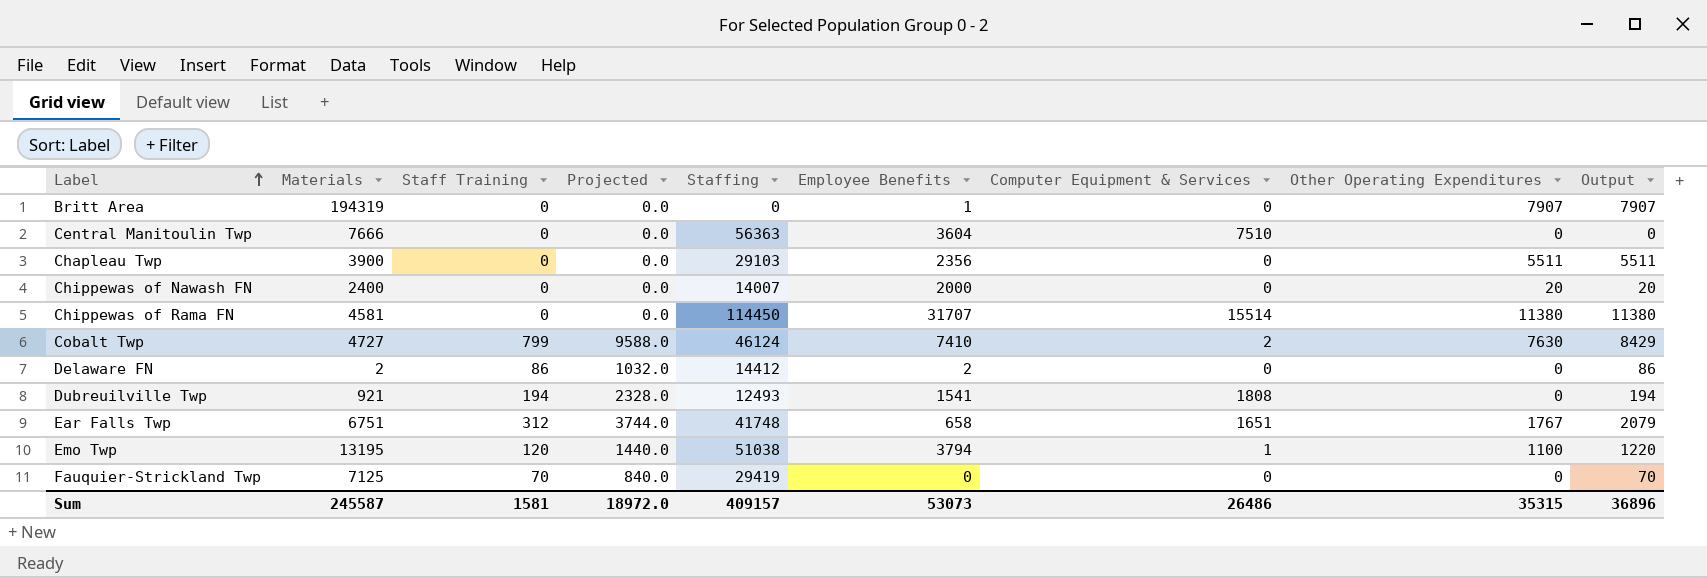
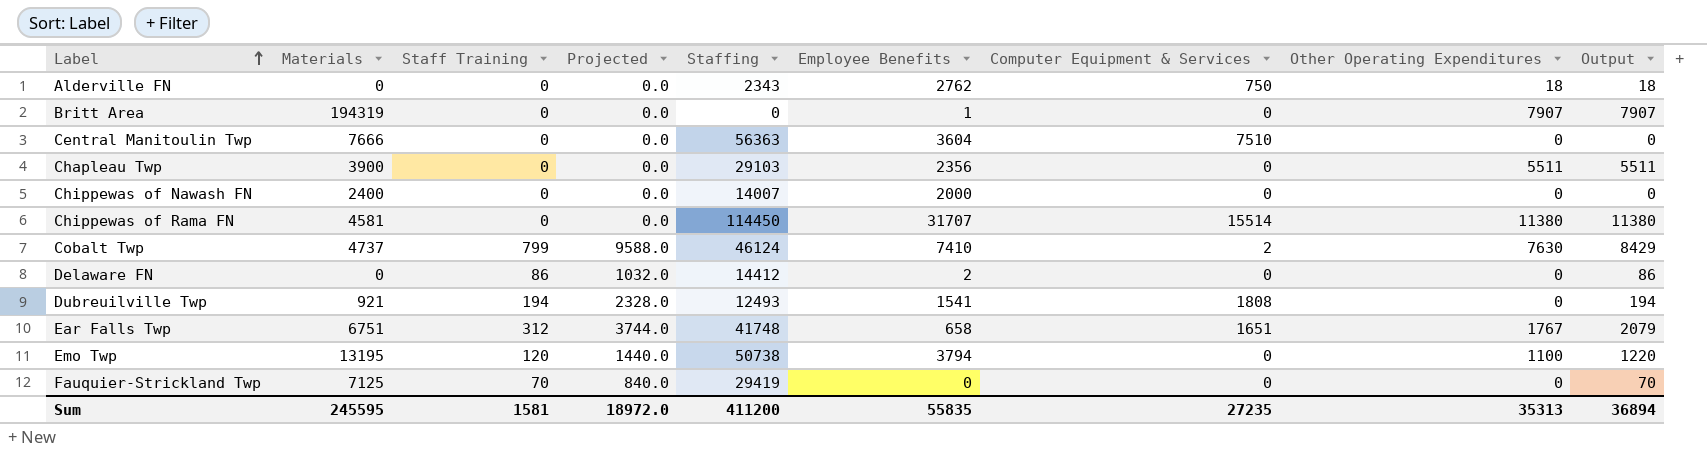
row Alderville FN: none -> 0 | 0 | 0.0 | 2343 | 2762 | 750 | 18 | 18
Chippewas of Nawash FN | Other Operating Expenditures: 20 -> 0
Chippewas of Nawash FN | Output: 20 -> 0
Cobalt Twp | Materials: 4727 -> 4737
Delaware FN | Materials: 2 -> 0
Emo Twp | Staffing: 51038 -> 50738
Emo Twp | Computer Equipment & Services: 1 -> 0
Sum | Materials: 245587 -> 245595
Sum | Staffing: 409157 -> 411200
Sum | Employee Benefits: 53073 -> 55835
Sum | Computer Equipment & Services: 26486 -> 27235
Sum | Other Operating Expenditures: 35315 -> 35313
Sum | Output: 36896 -> 36894

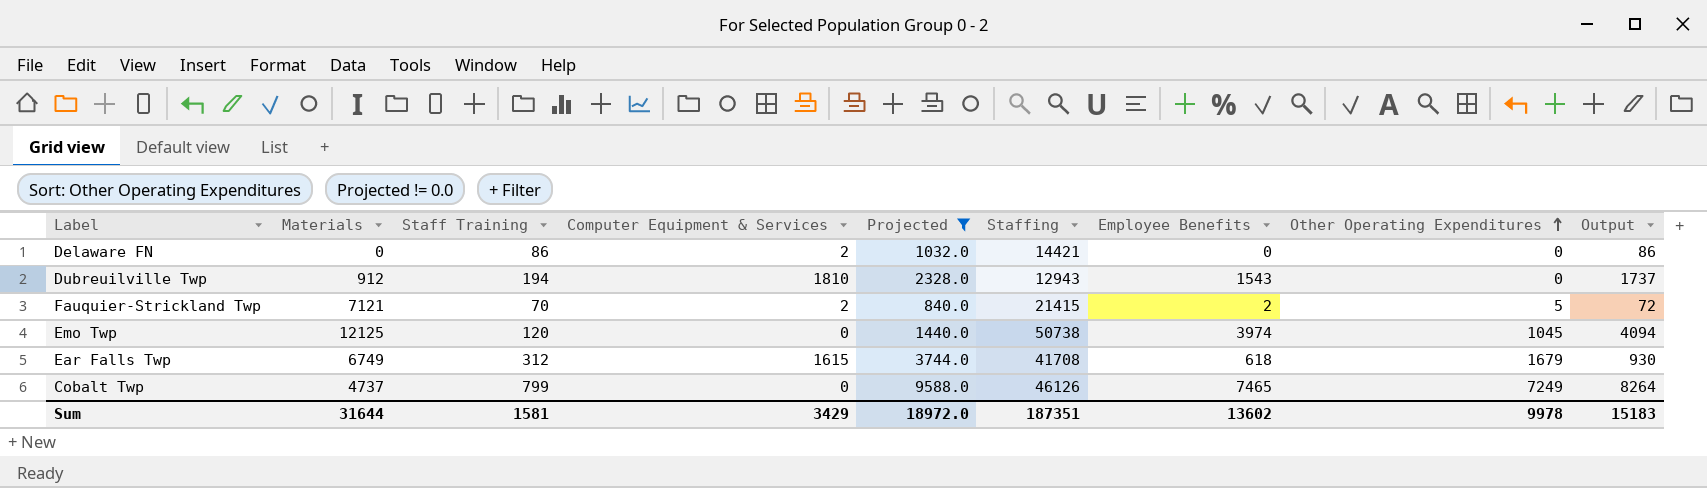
filter: none -> Projected != 0.0
row order: Label ascending -> Other Operating Expenditures ascending
column Computer Equipment & Services | position: 7 -> 4
column Output | formula: [Staff Training] + [Other Operating Expenditures] -> [Staff Training] + [Employee Benefits]
Delaware FN | Computer Equipment & Services: 0 -> 2
Delaware FN | Staffing: 14412 -> 14421
Delaware FN | Employee Benefits: 2 -> 0
Dubreuilville Twp | Materials: 921 -> 912
Dubreuilville Twp | Computer Equipment & Services: 1808 -> 1810
Dubreuilville Twp | Staffing: 12493 -> 12943
Dubreuilville Twp | Employee Benefits: 1541 -> 1543
Fauquier-Strickland Twp | Materials: 7125 -> 7121
Fauquier-Strickland Twp | Computer Equipment & Services: 0 -> 2
Fauquier-Strickland Twp | Staffing: 29419 -> 21415
Fauquier-Strickland Twp | Employee Benefits: 0 -> 2
Fauquier-Strickland Twp | Other Operating Expenditures: 0 -> 5
Emo Twp | Materials: 13195 -> 12125
Emo Twp | Employee Benefits: 3794 -> 3974
Emo Twp | Other Operating Expenditures: 1100 -> 1045
Ear Falls Twp | Materials: 6751 -> 6749
Ear Falls Twp | Computer Equipment & Services: 1651 -> 1615
Ear Falls Twp | Staffing: 41748 -> 41708
Ear Falls Twp | Employee Benefits: 658 -> 618
Ear Falls Twp | Other Operating Expenditures: 1767 -> 1679
Cobalt Twp | Computer Equipment & Services: 2 -> 0
Cobalt Twp | Staffing: 46124 -> 46126
Cobalt Twp | Employee Benefits: 7410 -> 7465
Cobalt Twp | Other Operating Expenditures: 7630 -> 7249
Sum | Materials: 245595 -> 31644
Sum | Computer Equipment & Services: 27235 -> 3429
Sum | Staffing: 411200 -> 187351
Sum | Employee Benefits: 55835 -> 13602
Sum | Other Operating Expenditures: 35313 -> 9978
Sum | Output: 36894 -> 15183

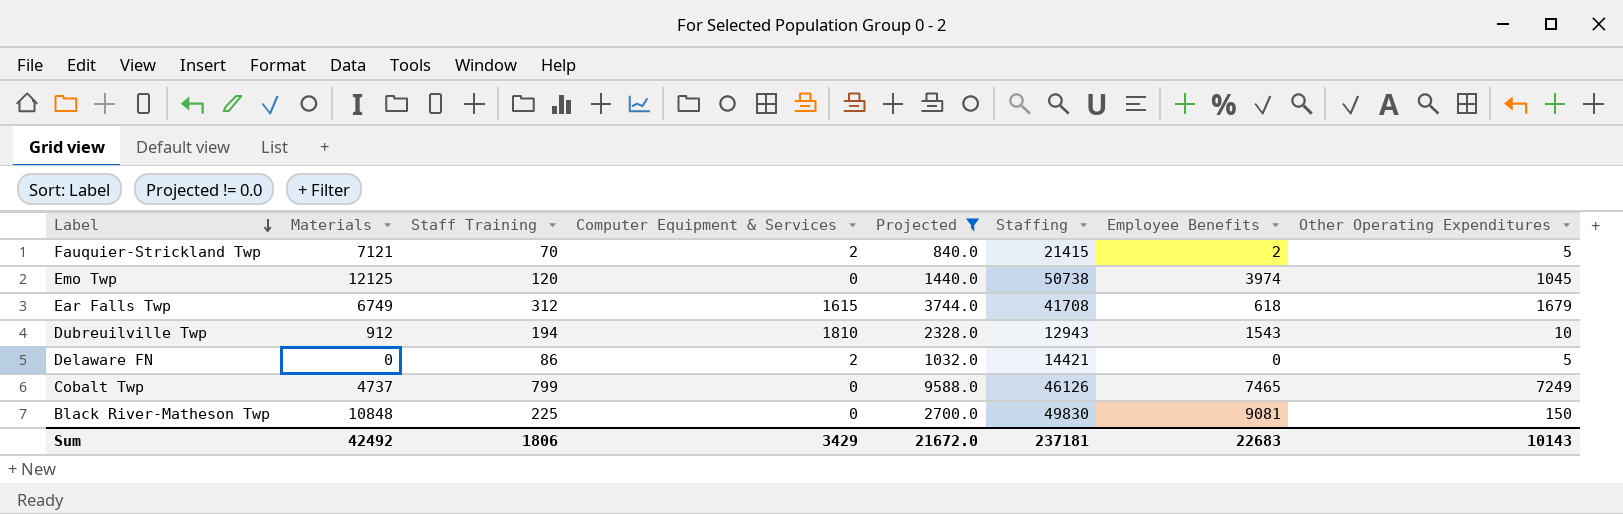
row order: Other Operating Expenditures ascending -> Label descending
column Output | formula: [Staff Training] + [Employee Benefits] -> none
Dubreuilville Twp | Other Operating Expenditures: 0 -> 10
Delaware FN | Other Operating Expenditures: 0 -> 5
row Black River-Matheson Twp: none -> 10848 | 225 | 0 | 2700.0 | 49830 | 9081 | 150
Sum | Materials: 31644 -> 42492
Sum | Staff Training: 1581 -> 1806
Sum | Projected: 18972.0 -> 21672.0
Sum | Staffing: 187351 -> 237181
Sum | Employee Benefits: 13602 -> 22683
Sum | Other Operating Expenditures: 9978 -> 10143

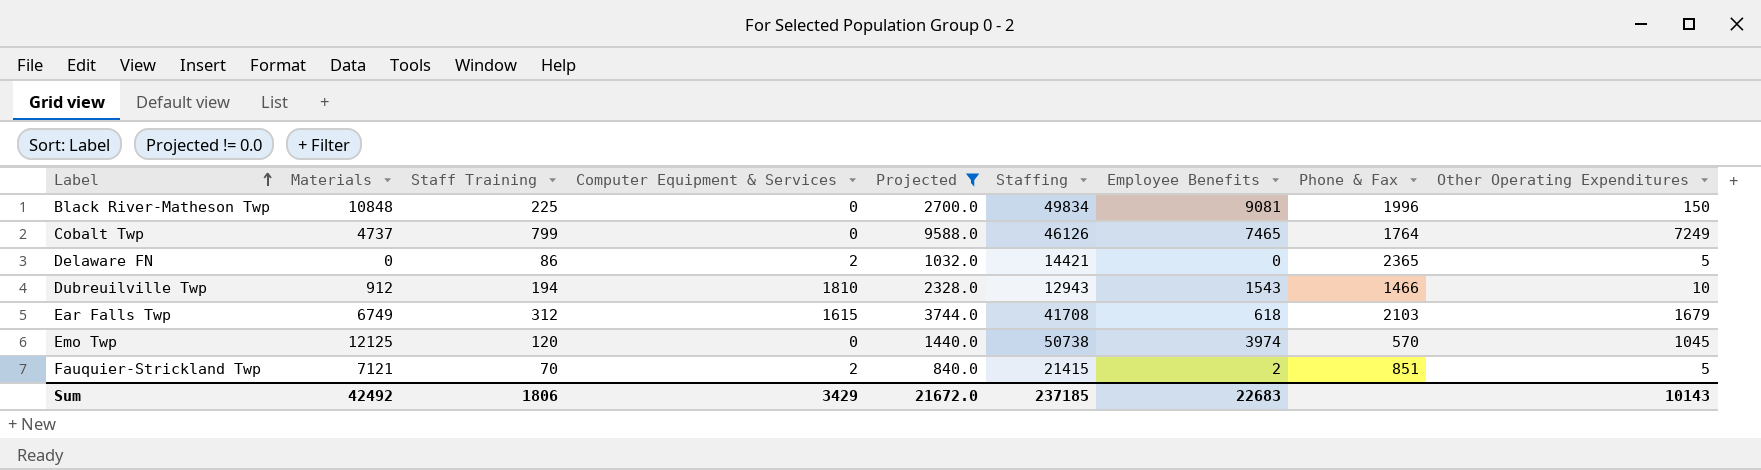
row order: Label descending -> Label ascending
column Phone & Fax | position: none -> 8
Black River-Matheson Twp | Staffing: 49830 -> 49834
Sum | Staffing: 237181 -> 237185

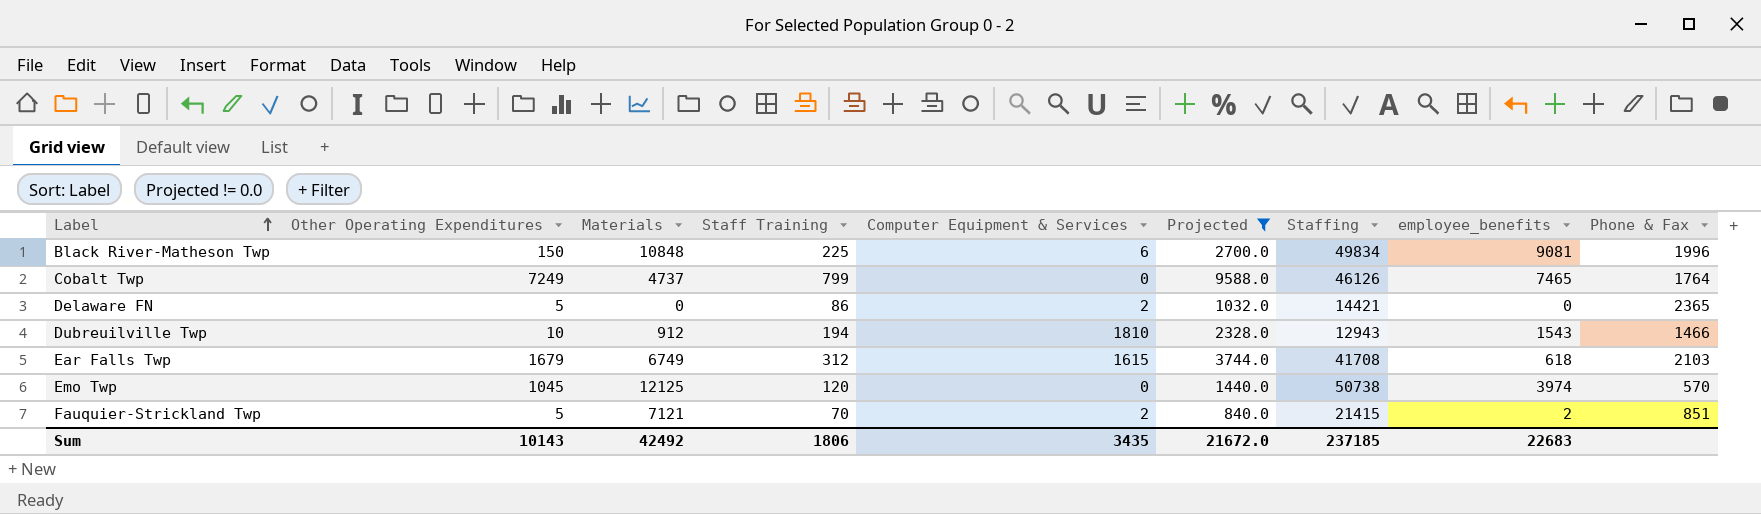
column Other Operating Expenditures | position: 9 -> 2
column name: Employee Benefits -> employee_benefits
Black River-Matheson Twp | Computer Equipment & Services: 0 -> 6
Sum | Computer Equipment & Services: 3429 -> 3435

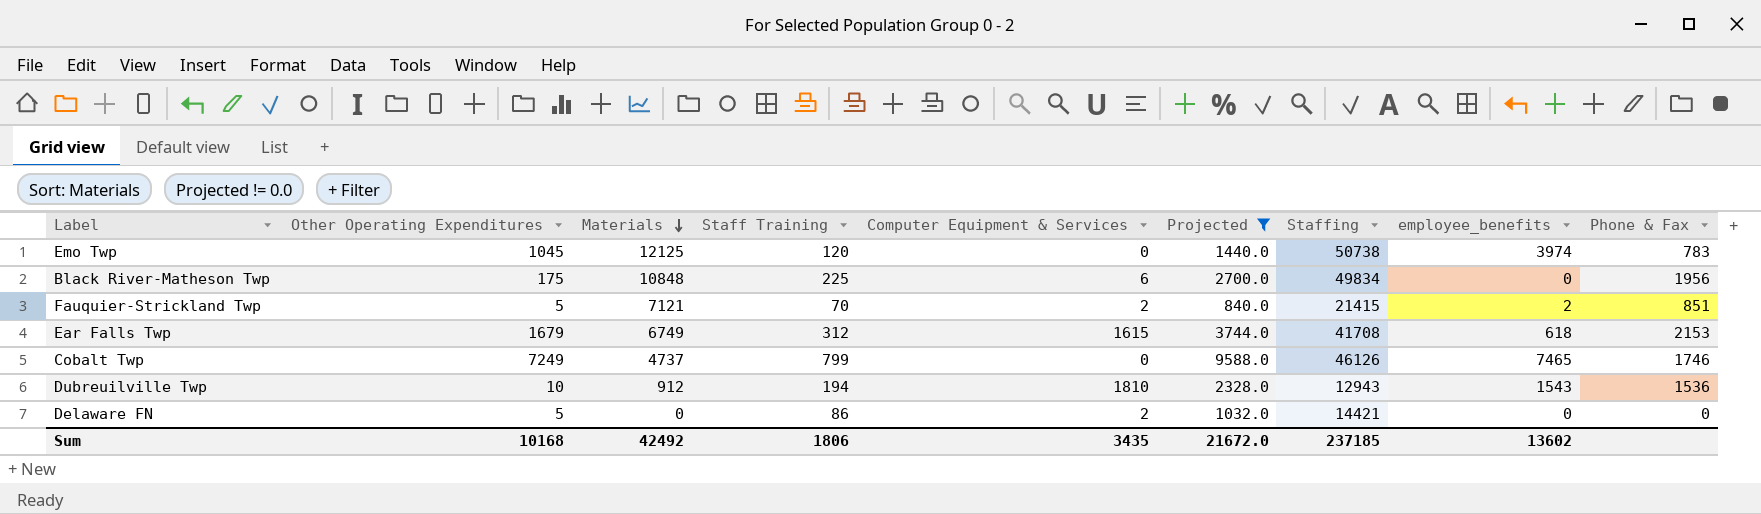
row order: Label ascending -> Materials descending
Emo Twp | Phone & Fax: 570 -> 783
Black River-Matheson Twp | Other Operating Expenditures: 150 -> 175
Black River-Matheson Twp | employee_benefits: 9081 -> 0
Black River-Matheson Twp | Phone & Fax: 1996 -> 1956
Ear Falls Twp | Phone & Fax: 2103 -> 2153
Cobalt Twp | Phone & Fax: 1764 -> 1746
Dubreuilville Twp | Phone & Fax: 1466 -> 1536
Delaware FN | Phone & Fax: 2365 -> 0
Sum | Other Operating Expenditures: 10143 -> 10168
Sum | employee_benefits: 22683 -> 13602

